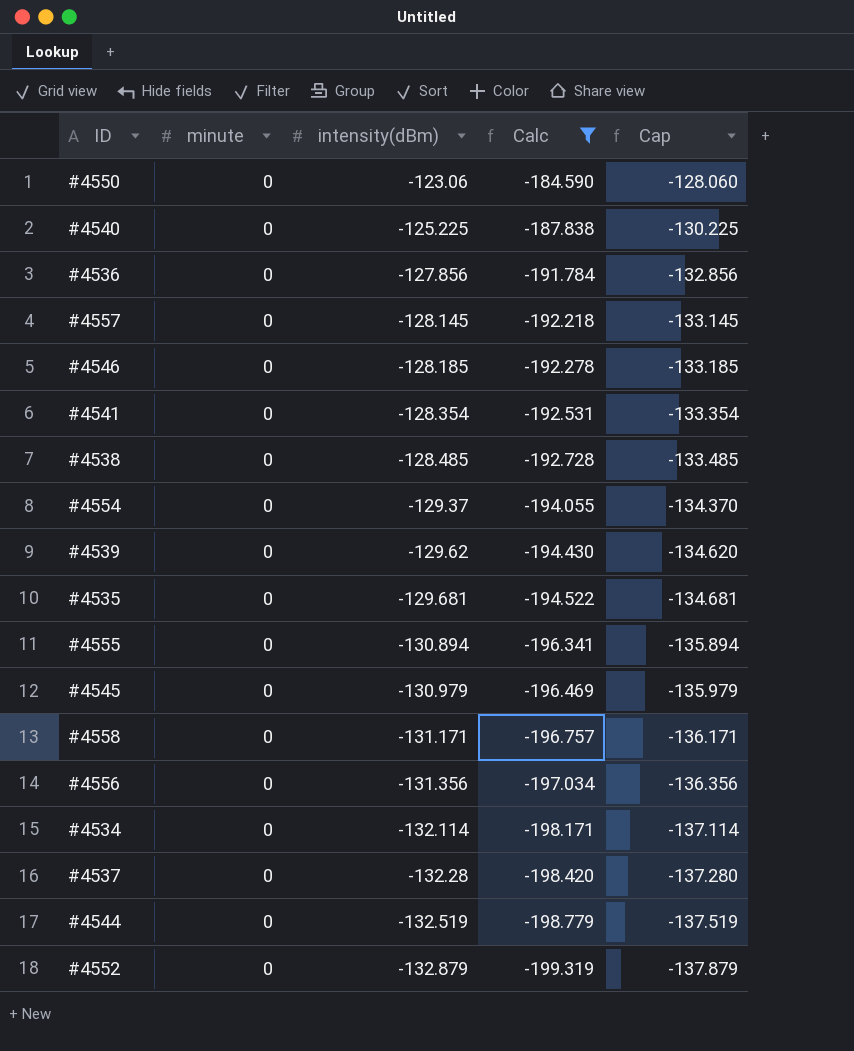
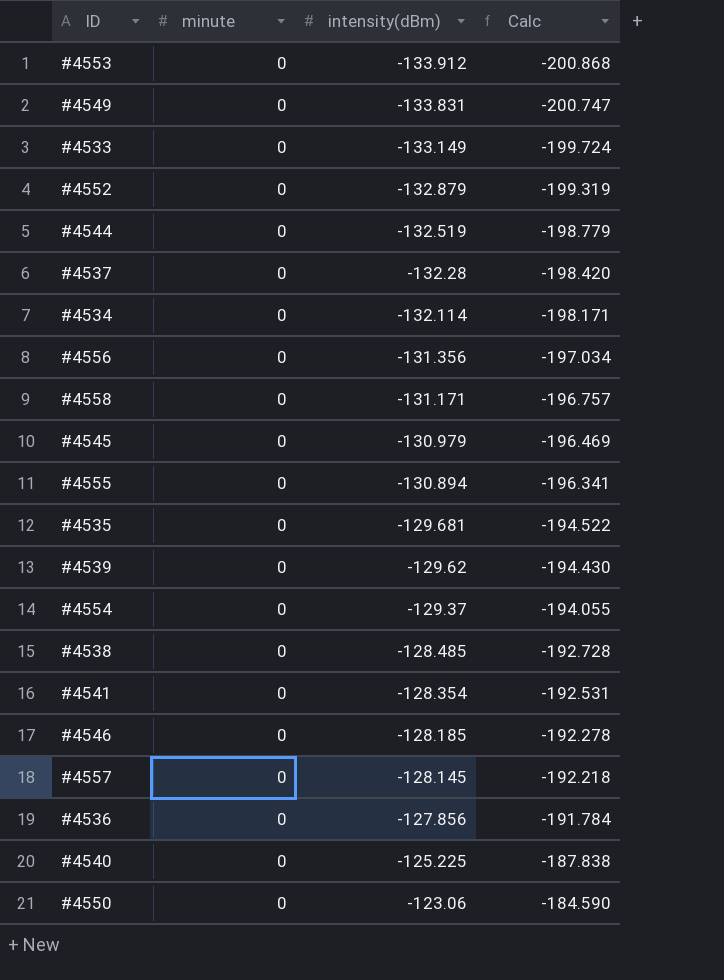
filter: Calc >= -199.319 -> none
row order: intensity(dBm) descending -> intensity(dBm) ascending
column Cap | formula: [intensity(dBm)] - 5 -> none

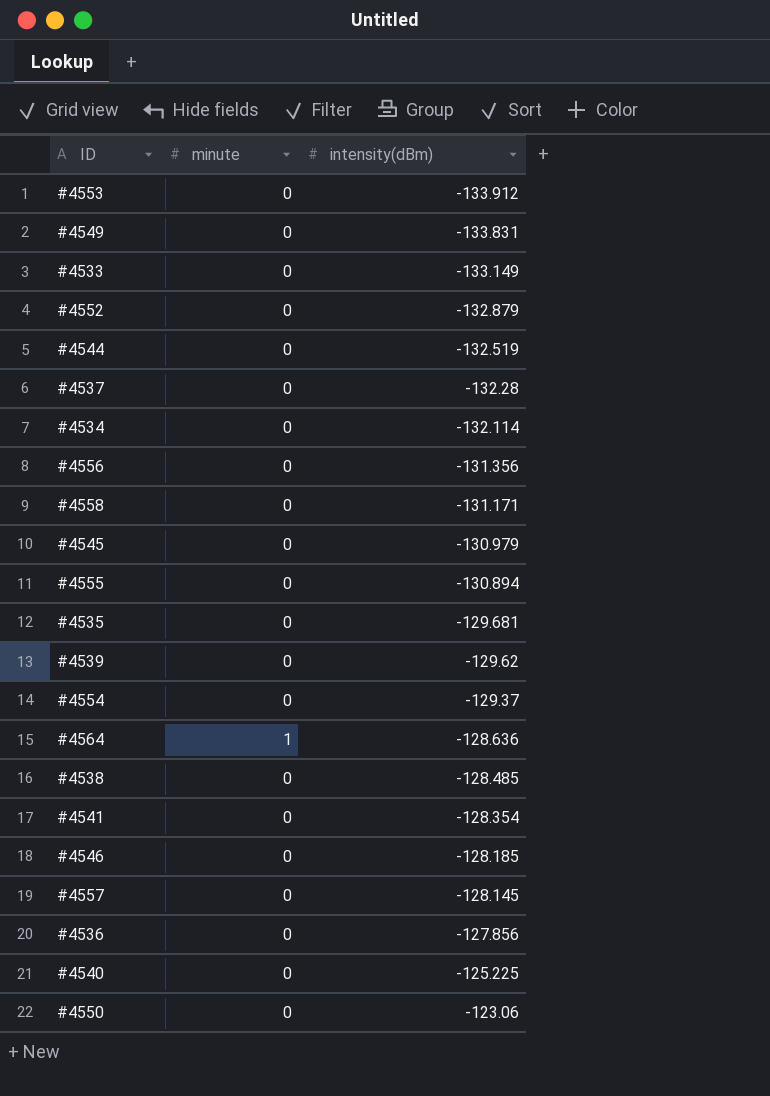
column Calc | formula: [intensity(dBm)] * 1.5 -> none
row #4564: none -> 1 | -128.636

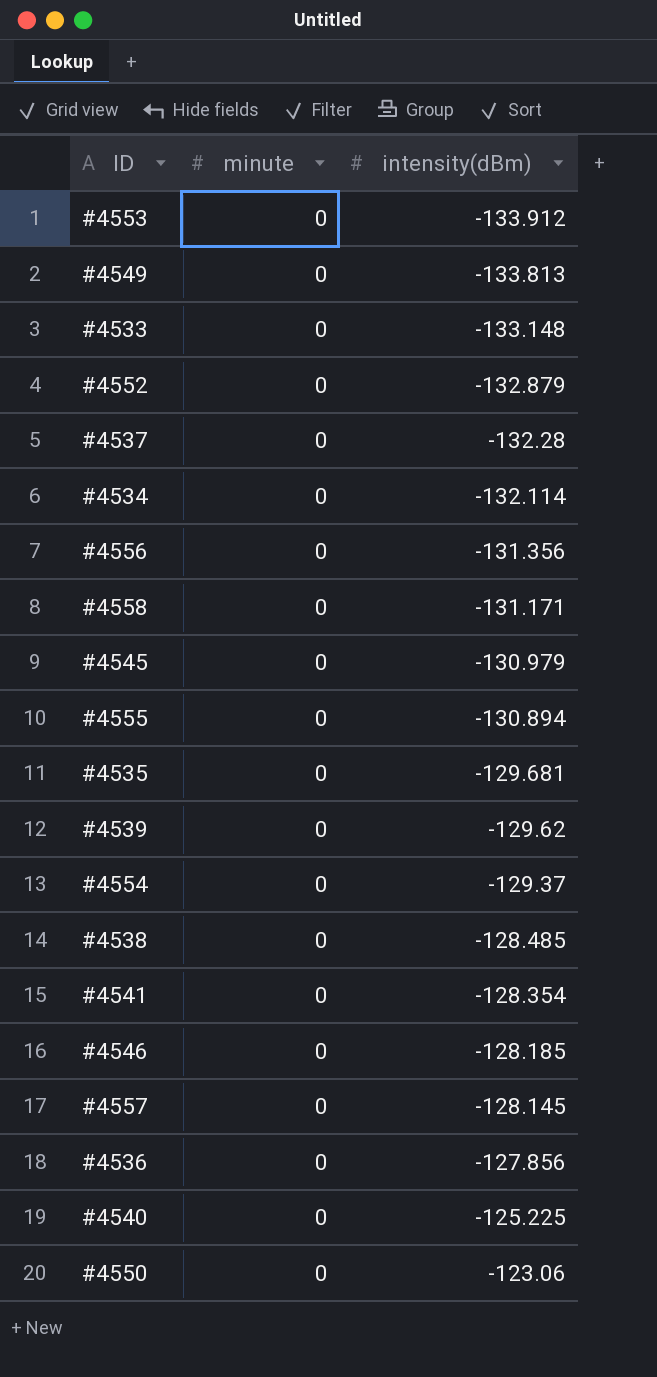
row #4544: 0 | -132.519 -> none
row #4564: 1 | -128.636 -> none
#4549 | intensity(dBm): -133.831 -> -133.813
#4533 | intensity(dBm): -133.149 -> -133.148

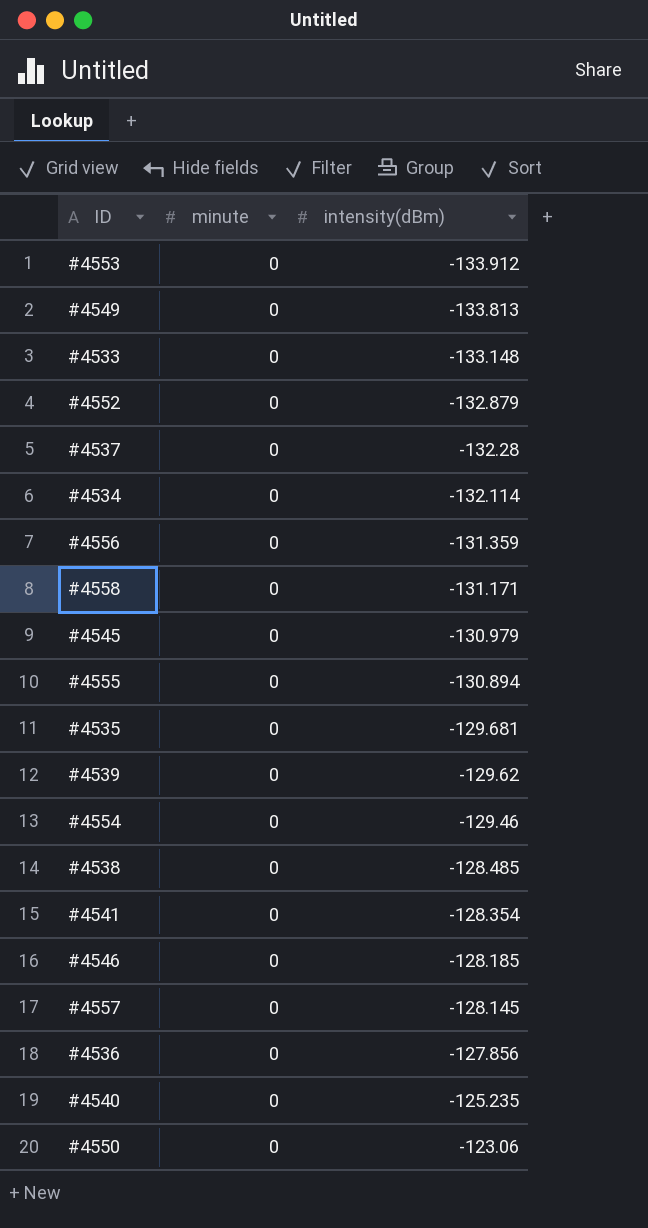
#4556 | intensity(dBm): -131.356 -> -131.359
#4554 | intensity(dBm): -129.37 -> -129.46
#4540 | intensity(dBm): -125.225 -> -125.235

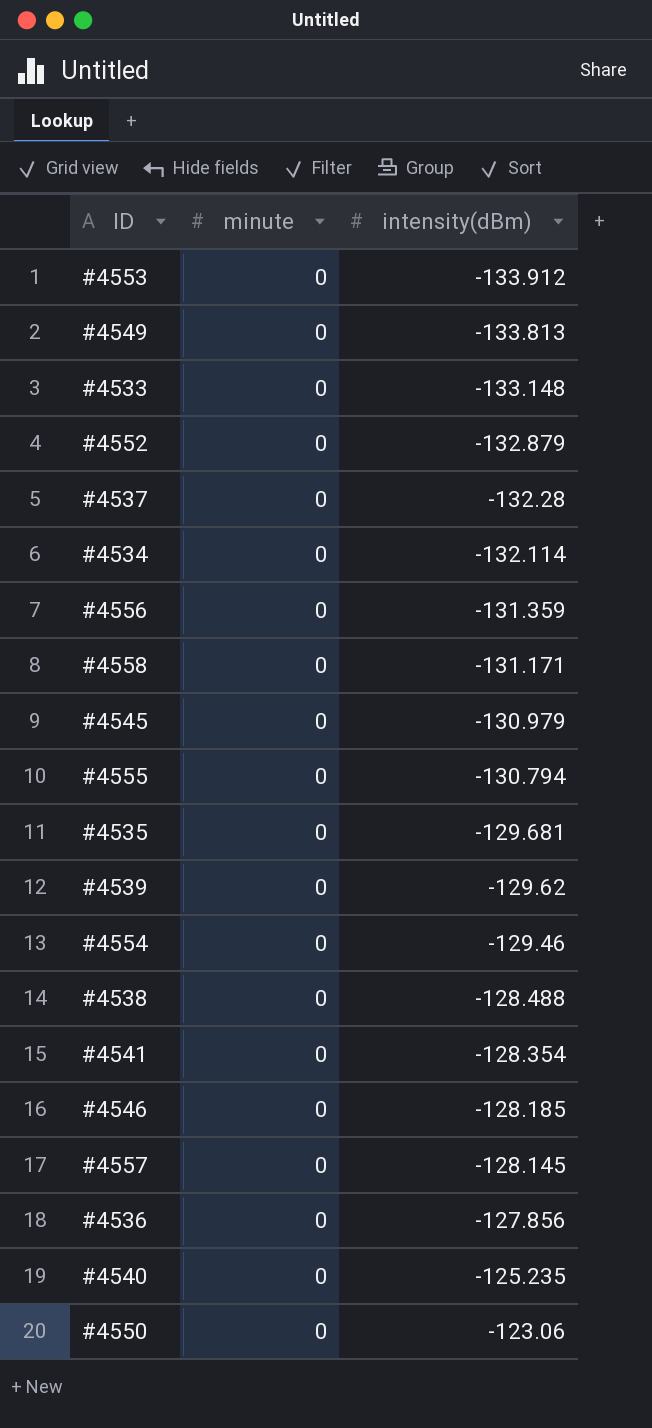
#4555 | intensity(dBm): -130.894 -> -130.794
#4538 | intensity(dBm): -128.485 -> -128.488

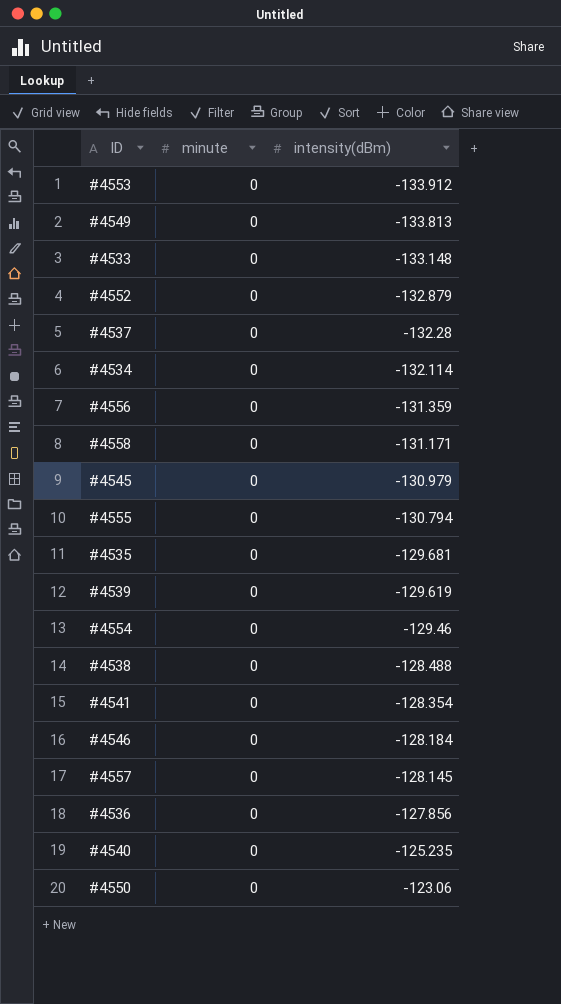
#4539 | intensity(dBm): -129.62 -> -129.619
#4546 | intensity(dBm): -128.185 -> -128.184

